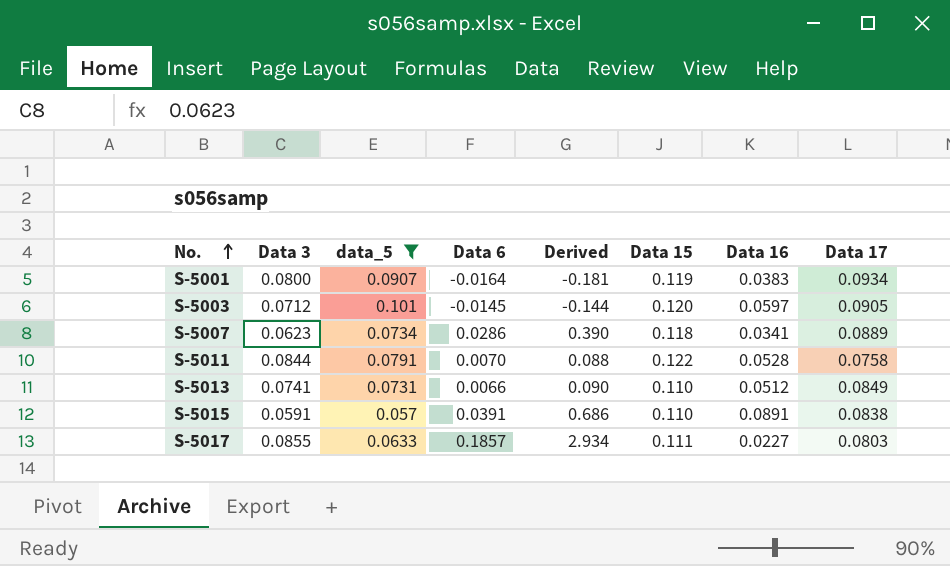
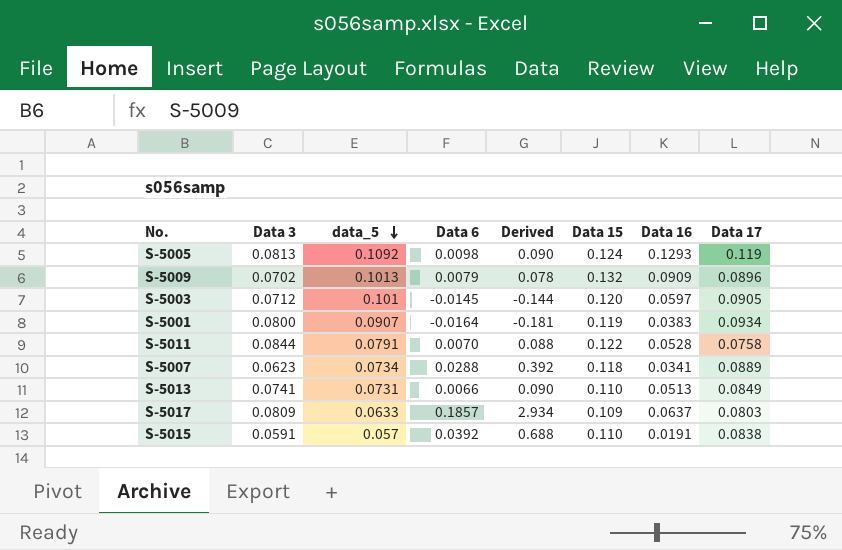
filter: data_5 <= 0.101 -> none
row order: No. ascending -> data_5 descending
S-5007 | Data 6: 0.0286 -> 0.0288
S-5007 | Derived: 0.390 -> 0.392
S-5013 | Data 16: 0.0512 -> 0.0513
S-5017 | Data 3: 0.0855 -> 0.0809
S-5017 | Data 15: 0.111 -> 0.109
S-5017 | Data 16: 0.0227 -> 0.0637
S-5015 | Data 6: 0.0391 -> 0.0392
S-5015 | Derived: 0.686 -> 0.688
S-5015 | Data 16: 0.0891 -> 0.0191

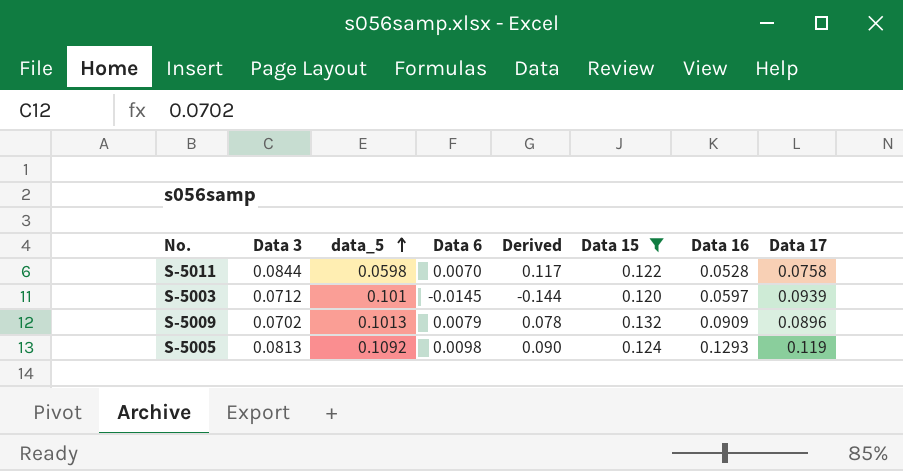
filter: none -> Data 15 >= 0.120
row order: data_5 descending -> data_5 ascending
S-5011 | data_5: 0.0791 -> 0.0598
S-5011 | Derived: 0.088 -> 0.117
S-5003 | Data 17: 0.0905 -> 0.0939

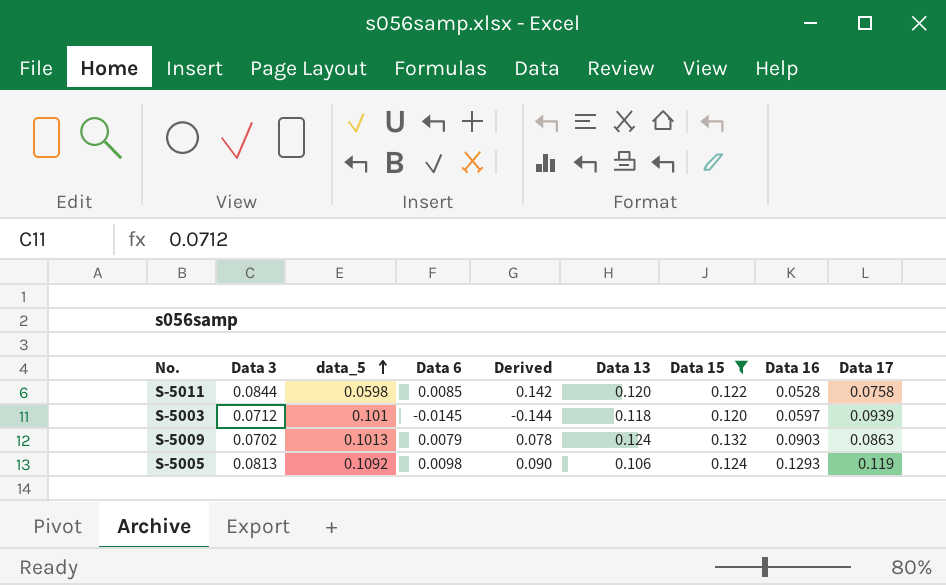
column Data 13 | position: none -> 6
S-5011 | Data 6: 0.0070 -> 0.0085
S-5011 | Derived: 0.117 -> 0.142
S-5009 | Data 16: 0.0909 -> 0.0903
S-5009 | Data 17: 0.0896 -> 0.0863

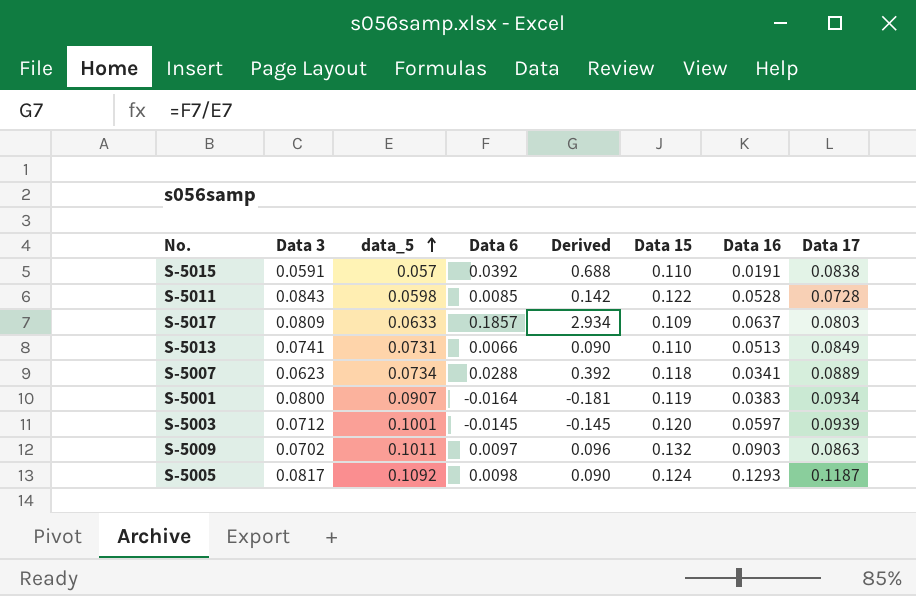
filter: Data 15 >= 0.120 -> none
column Data 13 | position: 6 -> none
S-5011 | Data 3: 0.0844 -> 0.0843
S-5011 | Data 17: 0.0758 -> 0.0728
S-5003 | data_5: 0.101 -> 0.1001
S-5003 | Derived: -0.144 -> -0.145
S-5009 | data_5: 0.1013 -> 0.1011
S-5009 | Data 6: 0.0079 -> 0.0097
S-5009 | Derived: 0.078 -> 0.096
S-5005 | Data 3: 0.0813 -> 0.0817
S-5005 | Data 17: 0.119 -> 0.1187

